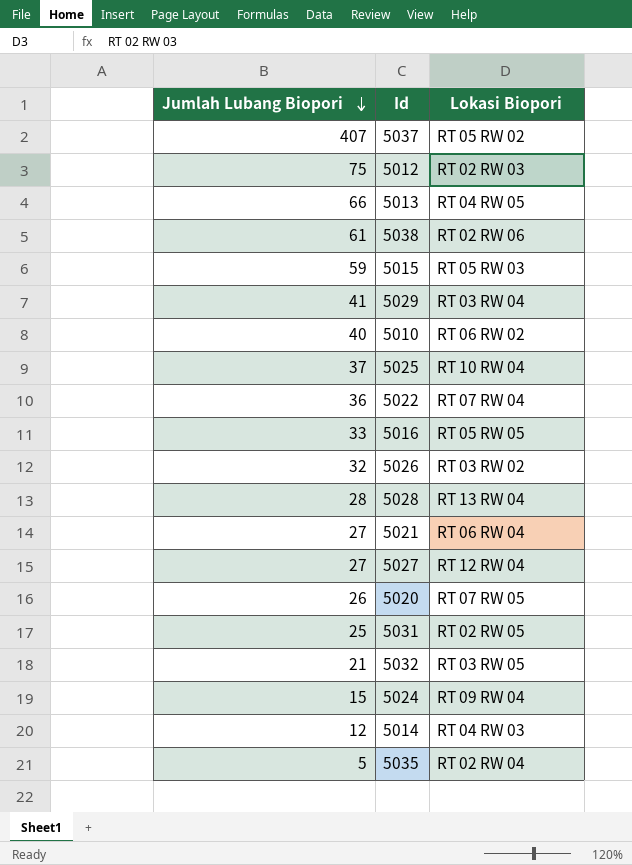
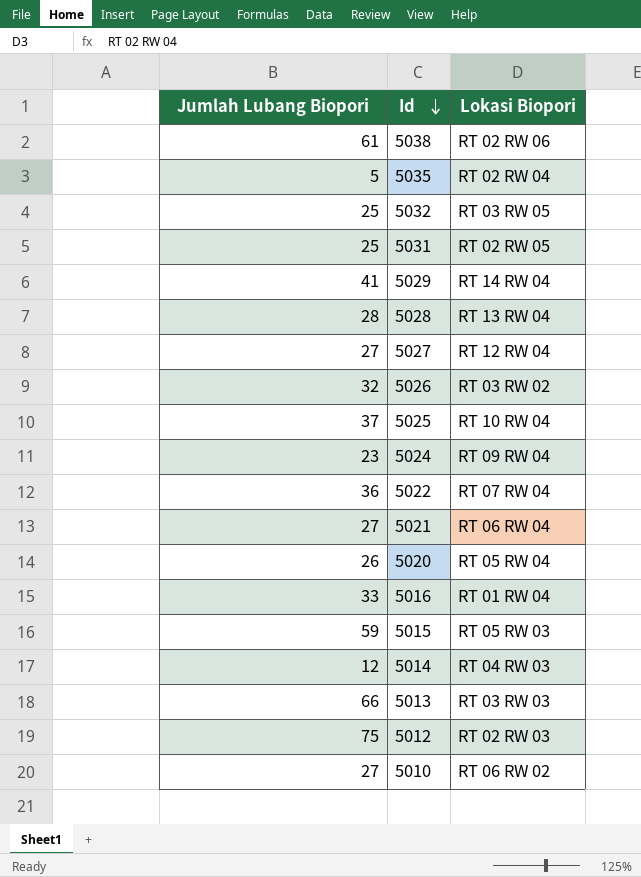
row order: Jumlah Lubang Biopori descending -> Id descending
row 5037: 407 | RT 05 RW 02 -> none
5032 | Jumlah Lubang Biopori: 21 -> 25
5029 | Lokasi Biopori: RT 03 RW 04 -> RT 14 RW 04
5024 | Jumlah Lubang Biopori: 15 -> 23
5020 | Lokasi Biopori: RT 07 RW 05 -> RT 05 RW 04
5016 | Lokasi Biopori: RT 05 RW 05 -> RT 01 RW 04
5013 | Lokasi Biopori: RT 04 RW 05 -> RT 03 RW 03
5010 | Jumlah Lubang Biopori: 40 -> 27

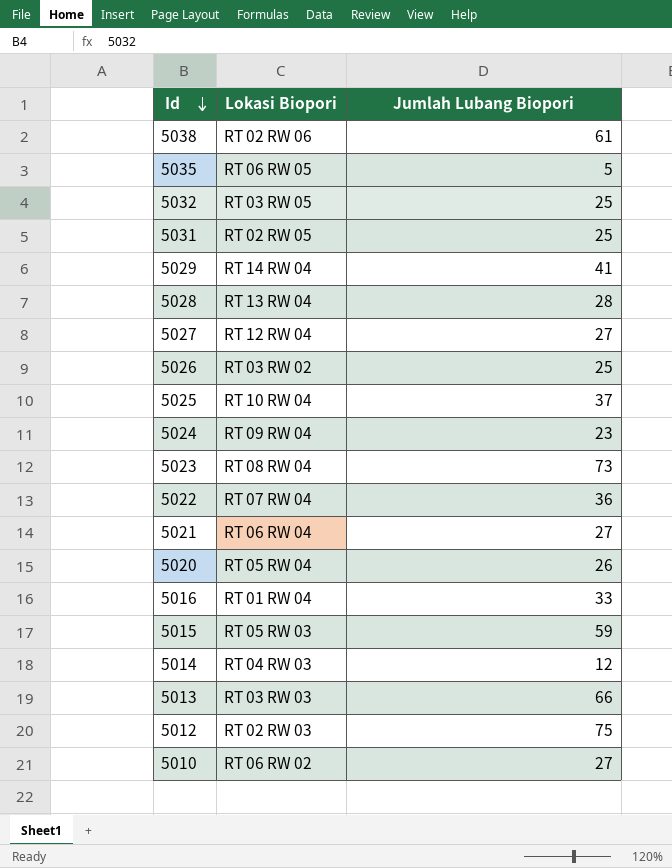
column Jumlah Lubang Biopori | position: 1 -> 3
5035 | Lokasi Biopori: RT 02 RW 04 -> RT 06 RW 05
5026 | Jumlah Lubang Biopori: 32 -> 25
row 5023: none -> RT 08 RW 04 | 73

